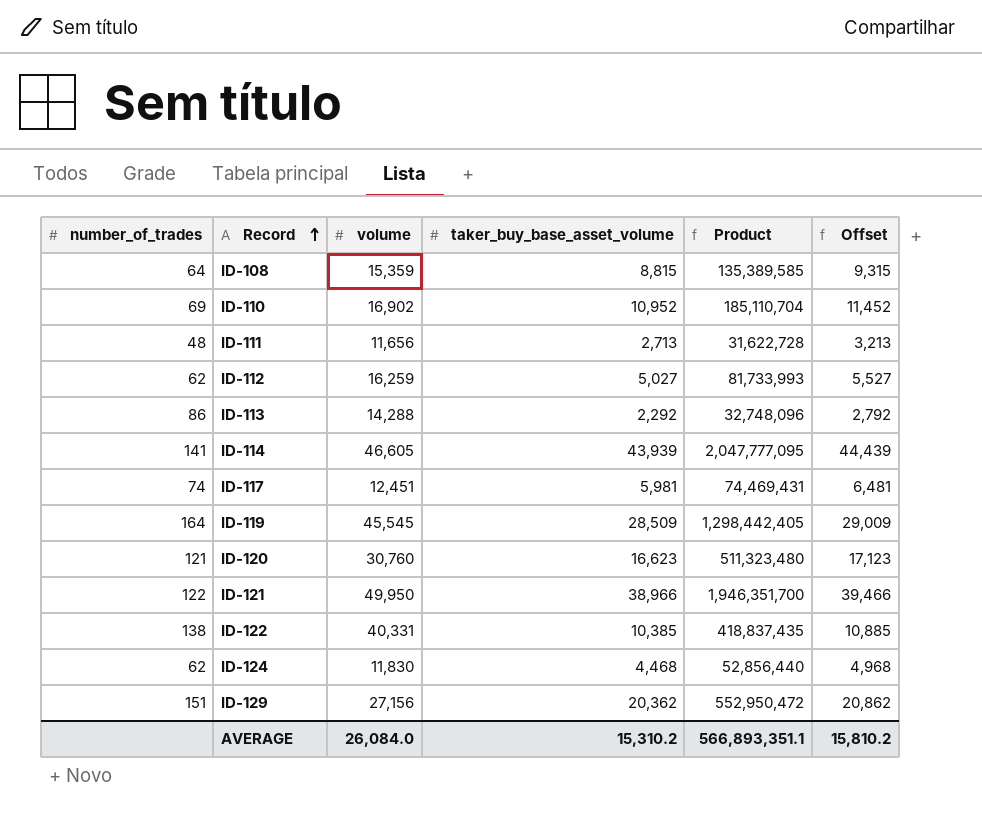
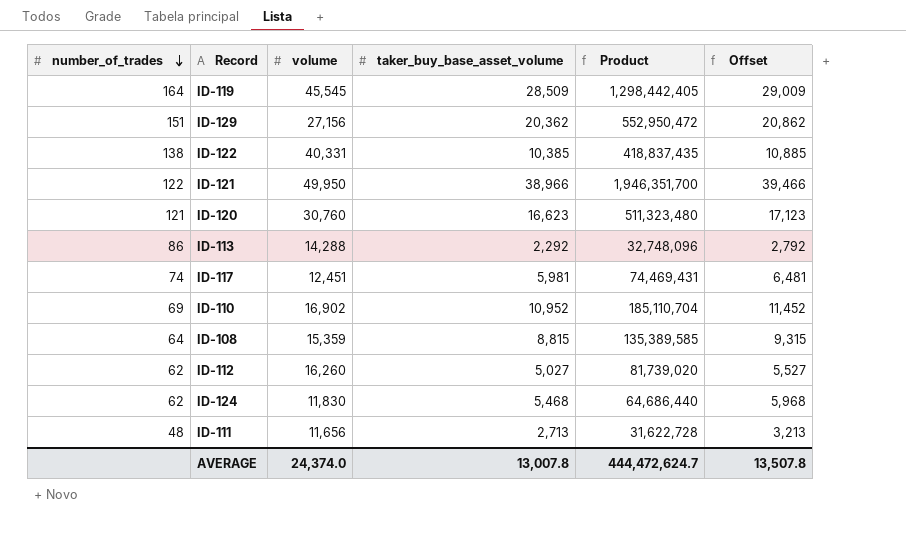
row order: Record ascending -> number_of_trades descending
row ID-114: 141 | 46,605 | 43,939 | 2,047,777,095 | 44,439 -> none
ID-112 | volume: 16,259 -> 16,260
ID-112 | Product: 81,733,993 -> 81,739,020
ID-124 | taker_buy_base_asset_volume: 4,468 -> 5,468
ID-124 | Product: 52,856,440 -> 64,686,440
ID-124 | Offset: 4,968 -> 5,968
AVERAGE | volume: 26,084.0 -> 24,374.0
AVERAGE | taker_buy_base_asset_volume: 15,310.2 -> 13,007.8
AVERAGE | Product: 566,893,351.1 -> 444,472,624.7
AVERAGE | Offset: 15,810.2 -> 13,507.8

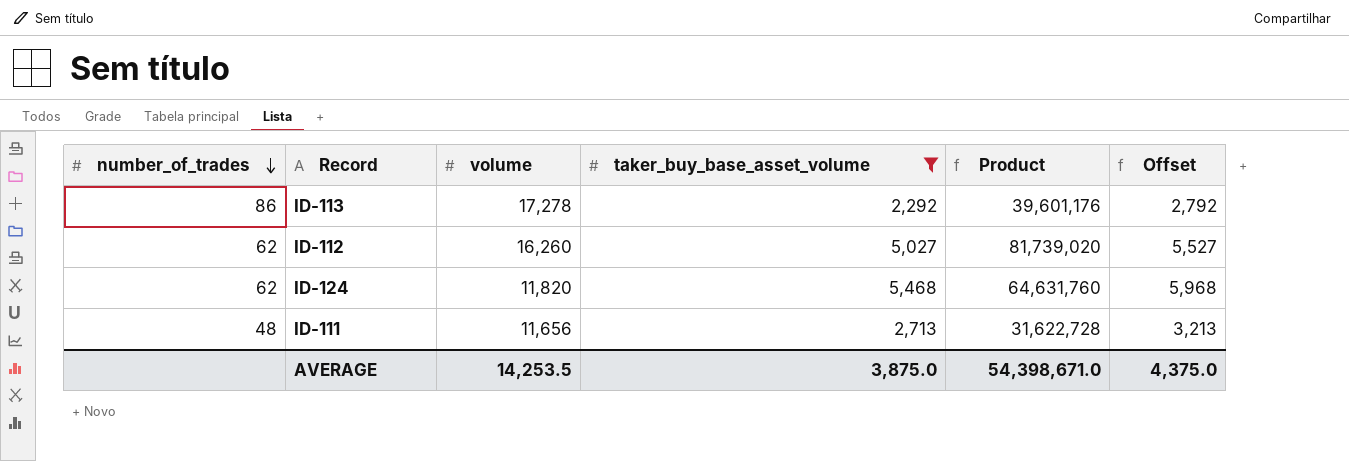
filter: none -> taker_buy_base_asset_volume <= 5,468
ID-113 | volume: 14,288 -> 17,278
ID-113 | Product: 32,748,096 -> 39,601,176
ID-124 | volume: 11,830 -> 11,820
ID-124 | Product: 64,686,440 -> 64,631,760
AVERAGE | volume: 24,374.0 -> 14,253.5
AVERAGE | taker_buy_base_asset_volume: 13,007.8 -> 3,875.0
AVERAGE | Product: 444,472,624.7 -> 54,398,671.0
AVERAGE | Offset: 13,507.8 -> 4,375.0

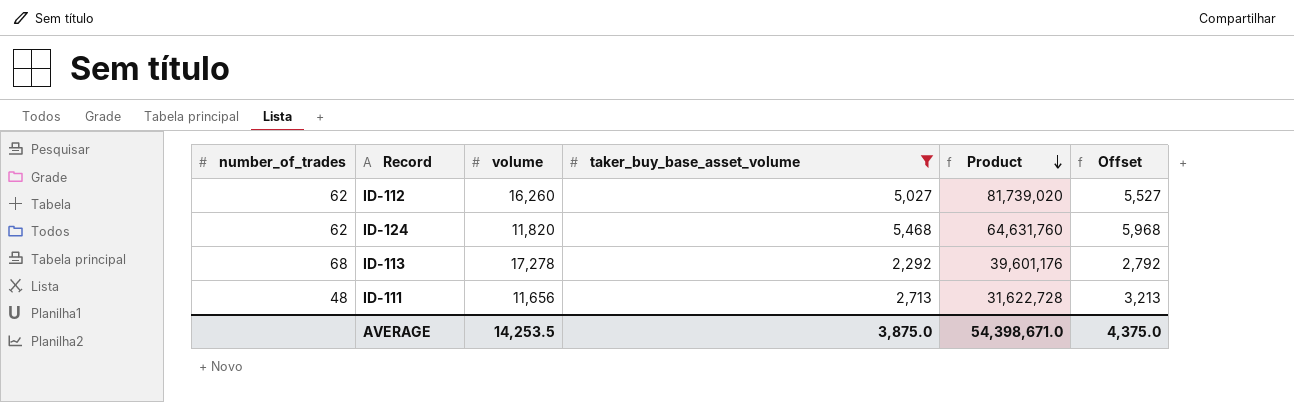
row order: number_of_trades descending -> Product descending
ID-113 | number_of_trades: 86 -> 68

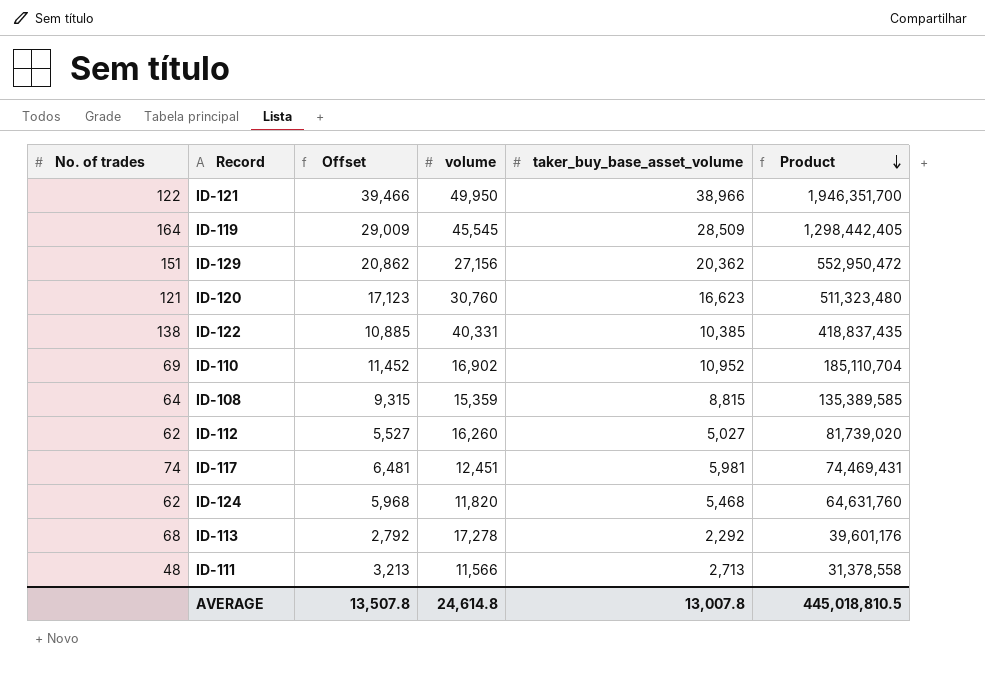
filter: taker_buy_base_asset_volume <= 5,468 -> none
column name: number_of_trades -> No. of trades
column Offset | position: 6 -> 3
ID-111 | volume: 11,656 -> 11,566
ID-111 | Product: 31,622,728 -> 31,378,558
AVERAGE | Offset: 4,375.0 -> 13,507.8
AVERAGE | volume: 14,253.5 -> 24,614.8
AVERAGE | taker_buy_base_asset_volume: 3,875.0 -> 13,007.8
AVERAGE | Product: 54,398,671.0 -> 445,018,810.5

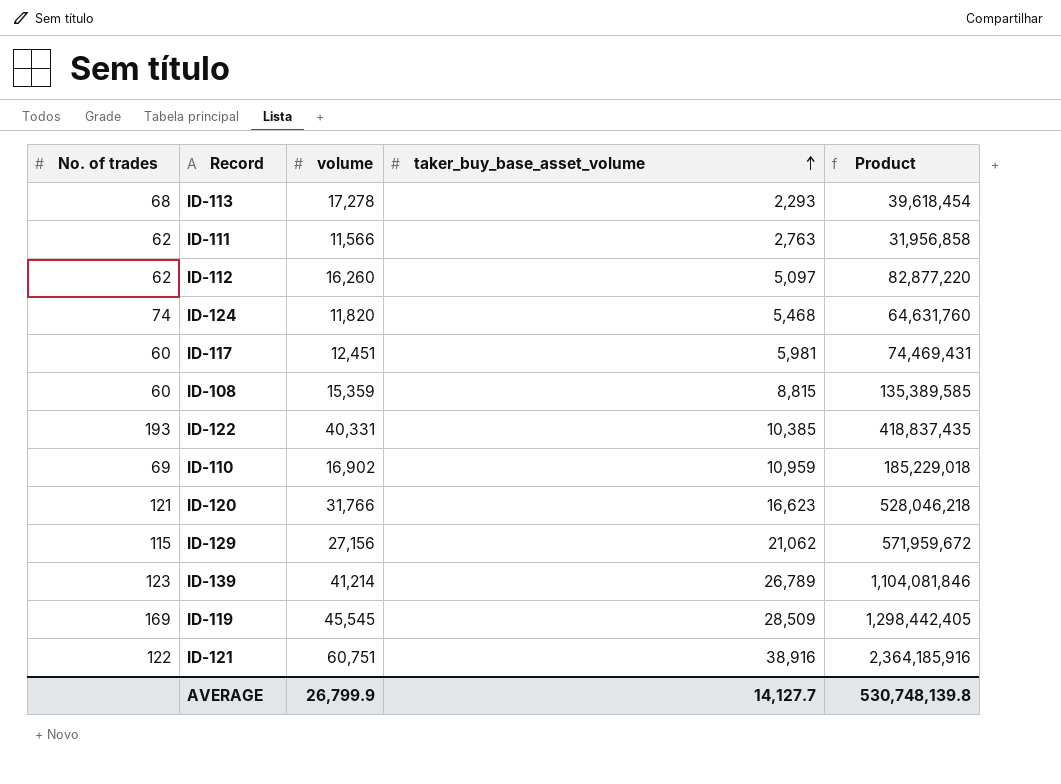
row order: Product descending -> taker_buy_base_asset_volume ascending
column Offset | formula: [taker_buy_base_asset_volume] + 500 -> none
ID-113 | taker_buy_base_asset_volume: 2,292 -> 2,293
ID-113 | Product: 39,601,176 -> 39,618,454
ID-111 | No. of trades: 48 -> 62
ID-111 | taker_buy_base_asset_volume: 2,713 -> 2,763
ID-111 | Product: 31,378,558 -> 31,956,858
ID-112 | taker_buy_base_asset_volume: 5,027 -> 5,097
ID-112 | Product: 81,739,020 -> 82,877,220
ID-124 | No. of trades: 62 -> 74
ID-117 | No. of trades: 74 -> 60
ID-108 | No. of trades: 64 -> 60
ID-122 | No. of trades: 138 -> 193
ID-110 | taker_buy_base_asset_volume: 10,952 -> 10,959
ID-110 | Product: 185,110,704 -> 185,229,018
ID-120 | volume: 30,760 -> 31,766
ID-120 | Product: 511,323,480 -> 528,046,218
ID-129 | No. of trades: 151 -> 115
ID-129 | taker_buy_base_asset_volume: 20,362 -> 21,062
ID-129 | Product: 552,950,472 -> 571,959,672
row ID-139: none -> 123 | 41,214 | 26,789 | 1,104,081,846
ID-119 | No. of trades: 164 -> 169
ID-121 | volume: 49,950 -> 60,751
ID-121 | taker_buy_base_asset_volume: 38,966 -> 38,916
ID-121 | Product: 1,946,351,700 -> 2,364,185,916
AVERAGE | volume: 24,614.8 -> 26,799.9
AVERAGE | taker_buy_base_asset_volume: 13,007.8 -> 14,127.7
AVERAGE | Product: 445,018,810.5 -> 530,748,139.8

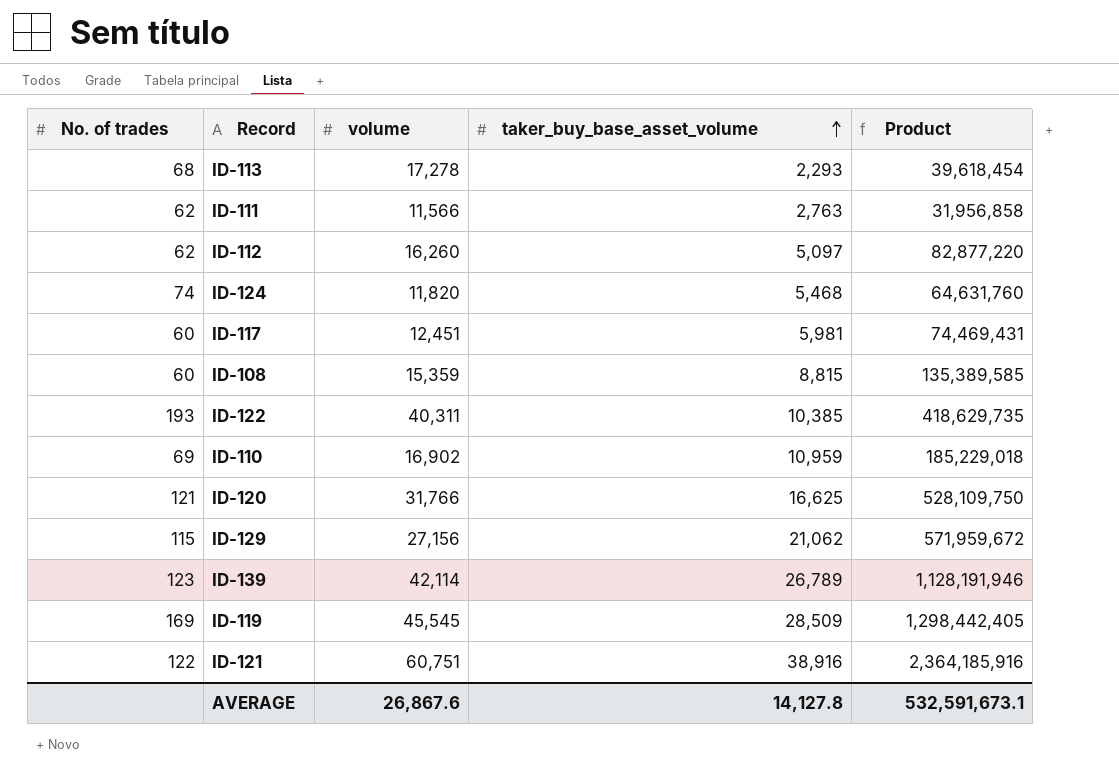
ID-122 | volume: 40,331 -> 40,311
ID-122 | Product: 418,837,435 -> 418,629,735
ID-120 | taker_buy_base_asset_volume: 16,623 -> 16,625
ID-120 | Product: 528,046,218 -> 528,109,750
ID-139 | volume: 41,214 -> 42,114
ID-139 | Product: 1,104,081,846 -> 1,128,191,946
AVERAGE | volume: 26,799.9 -> 26,867.6
AVERAGE | taker_buy_base_asset_volume: 14,127.7 -> 14,127.8
AVERAGE | Product: 530,748,139.8 -> 532,591,673.1

